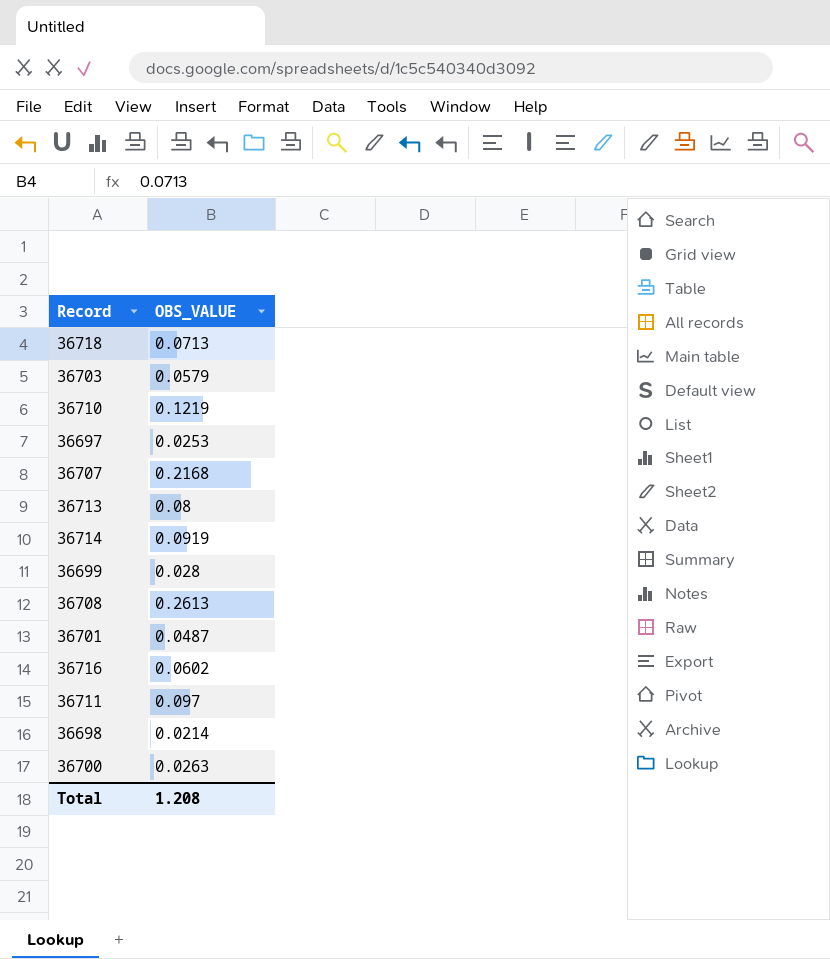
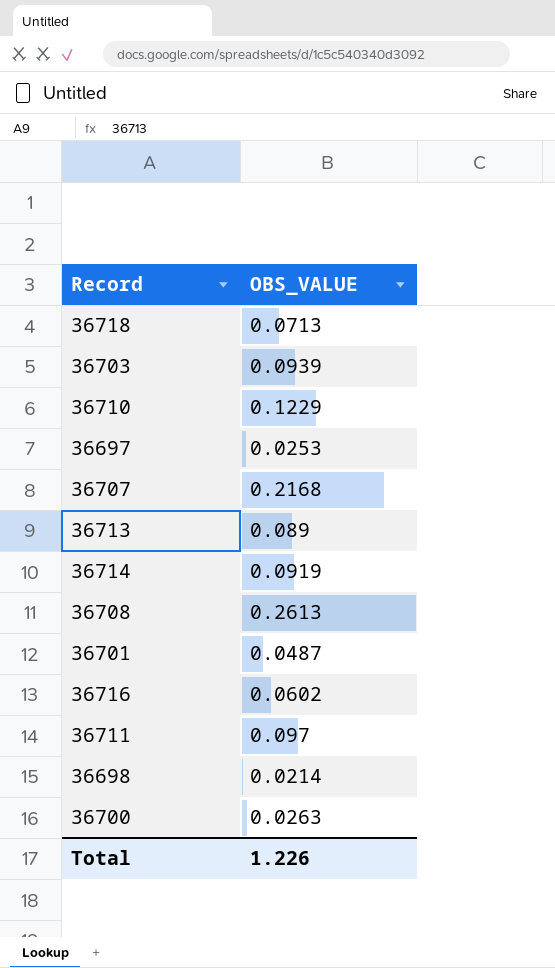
row 36699: 0.028 -> none
36703 | OBS_VALUE: 0.0579 -> 0.0939
36710 | OBS_VALUE: 0.1219 -> 0.1229
36713 | OBS_VALUE: 0.08 -> 0.089
Total | OBS_VALUE: 1.208 -> 1.226

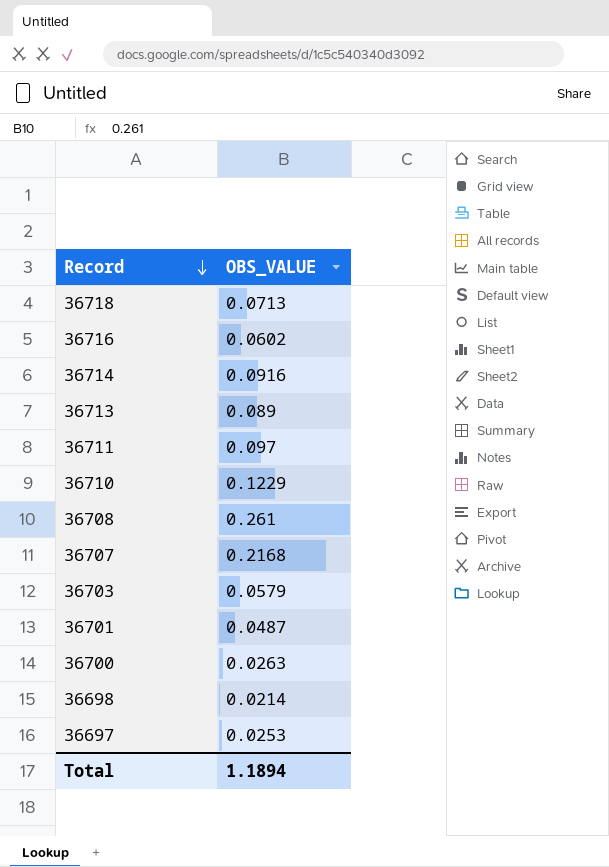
row order: none -> Record descending
36714 | OBS_VALUE: 0.0919 -> 0.0916
36708 | OBS_VALUE: 0.2613 -> 0.261
36703 | OBS_VALUE: 0.0939 -> 0.0579
Total | OBS_VALUE: 1.226 -> 1.1894

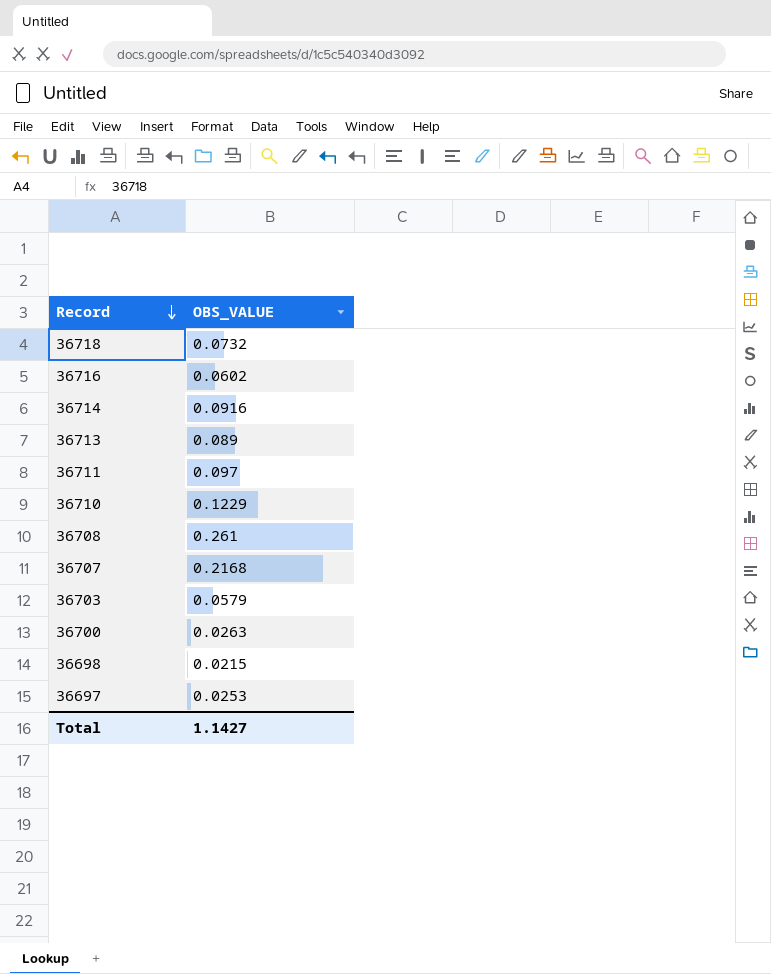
row 36701: 0.0487 -> none
36718 | OBS_VALUE: 0.0713 -> 0.0732
36698 | OBS_VALUE: 0.0214 -> 0.0215
Total | OBS_VALUE: 1.1894 -> 1.1427

